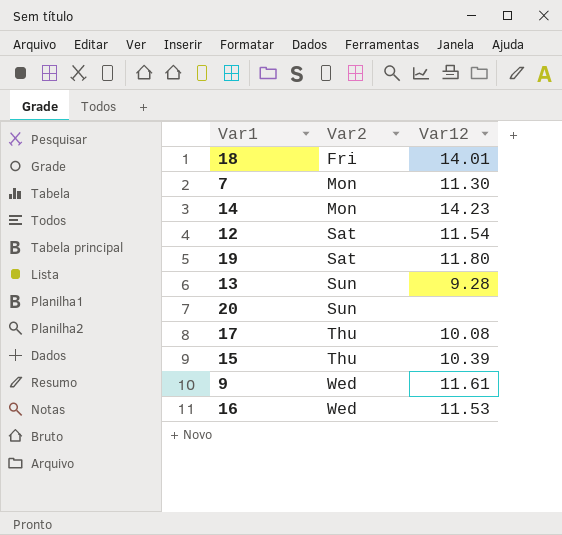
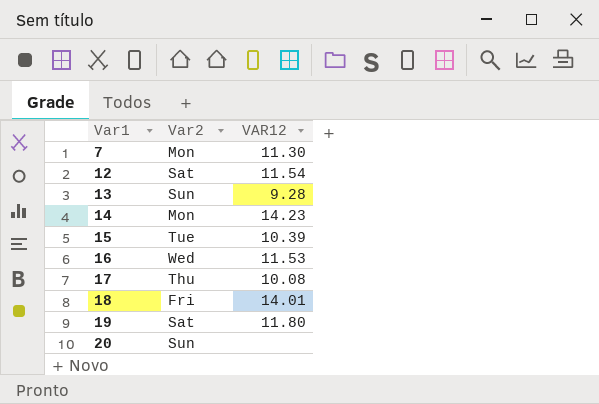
row order: Var2 ascending -> Var1 ascending
column name: Var12 -> VAR12
row 9: Wed | 11.61 -> none
15 | Var2: Thu -> Tue

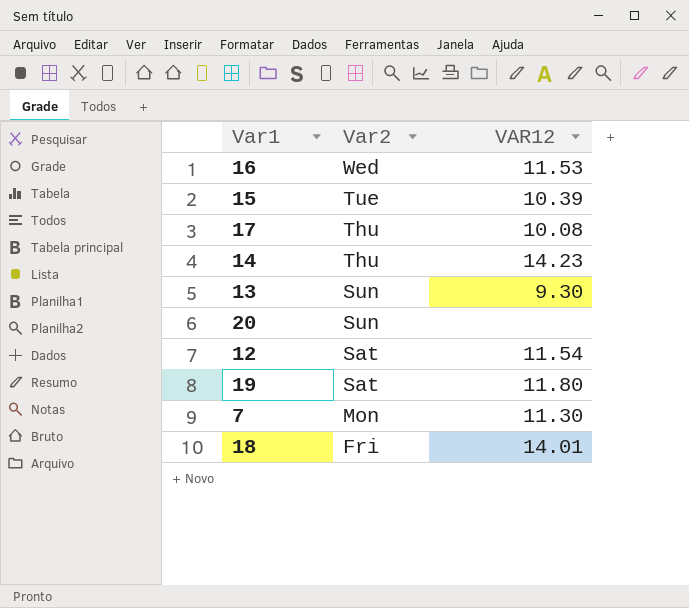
row order: Var1 ascending -> Var2 descending
14 | Var2: Mon -> Thu
13 | VAR12: 9.28 -> 9.30

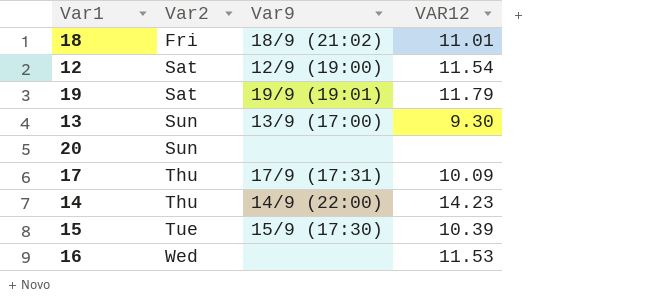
row order: Var2 descending -> Var2 ascending
column Var9 | position: none -> 3
row 7: Mon | 11.30 -> none
18 | VAR12: 14.01 -> 11.01
19 | VAR12: 11.80 -> 11.79
17 | VAR12: 10.08 -> 10.09

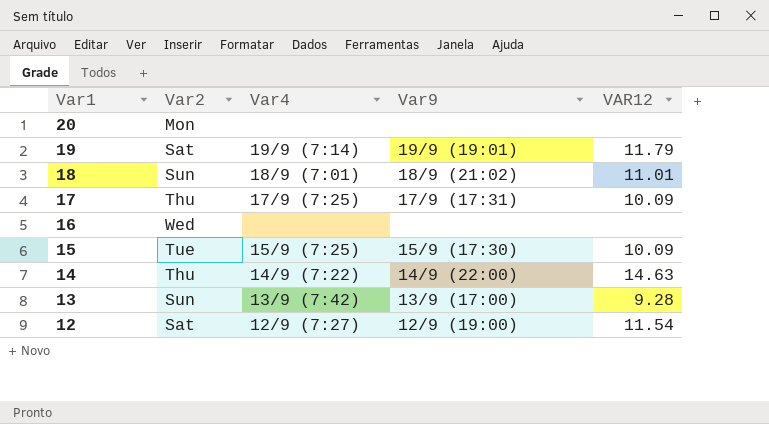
row order: Var2 ascending -> Var1 descending
column Var4 | position: none -> 3
20 | Var2: Sun -> Mon
18 | Var2: Fri -> Sun
16 | VAR12: 11.53 -> none
15 | VAR12: 10.39 -> 10.09
14 | VAR12: 14.23 -> 14.63
13 | VAR12: 9.30 -> 9.28

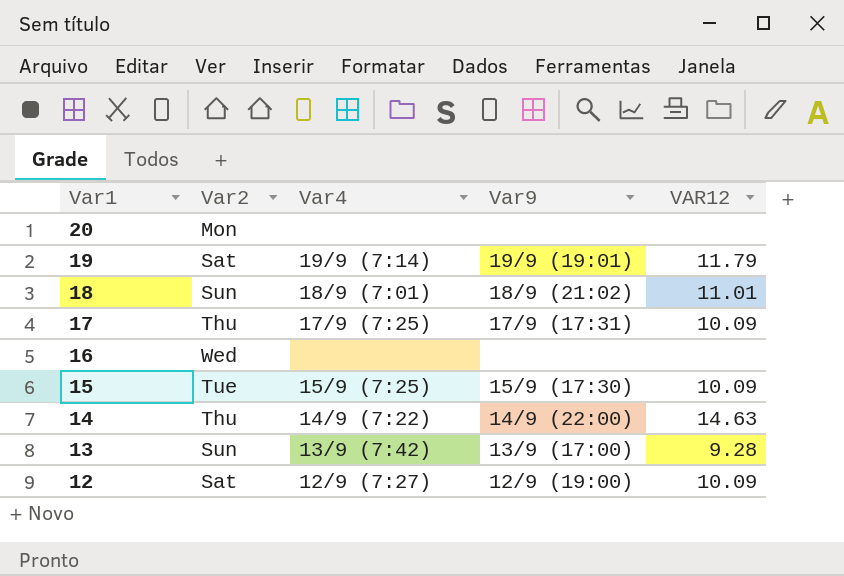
12 | VAR12: 11.54 -> 10.09

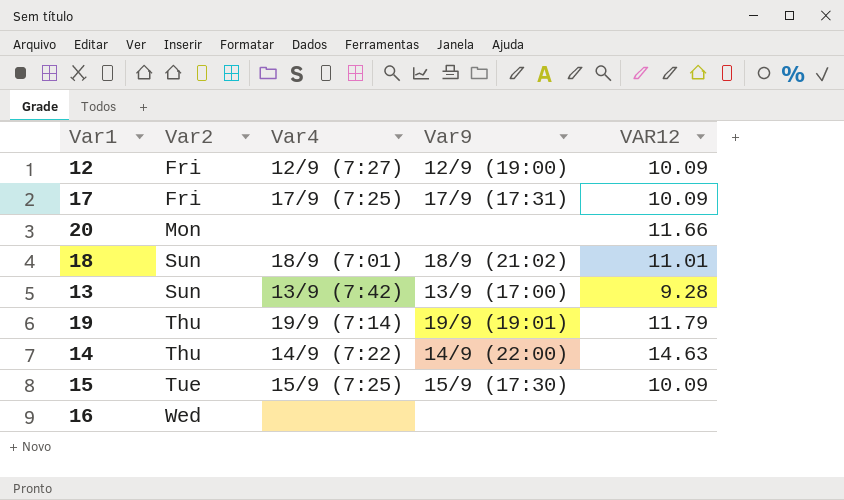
row order: Var1 descending -> Var2 ascending
12 | Var2: Sat -> Fri
17 | Var2: Thu -> Fri
20 | VAR12: none -> 11.66
19 | Var2: Sat -> Thu

